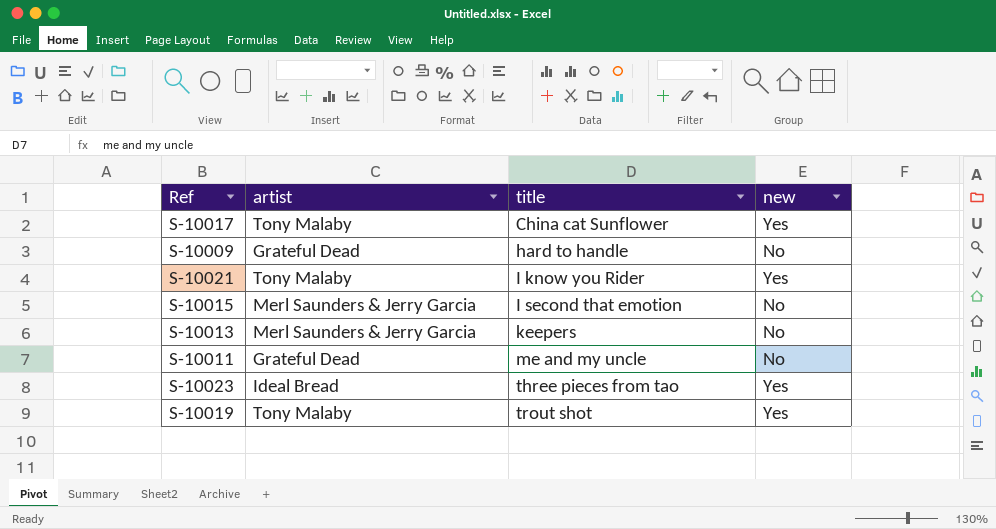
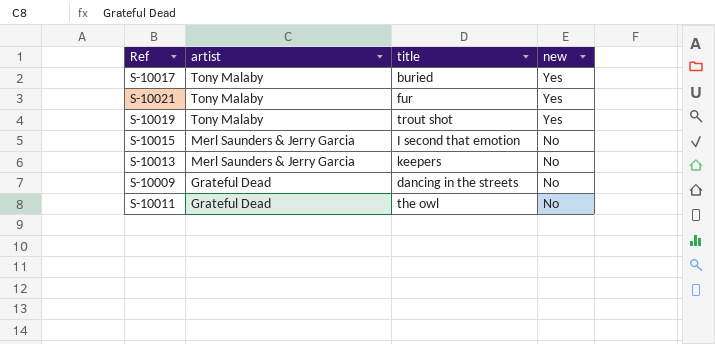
row order: title ascending -> artist descending
row S-10023: Ideal Bread | three pieces from tao | Yes -> none
S-10017 | title: China cat Sunflower -> buried
S-10021 | title: I know you Rider -> fur
S-10009 | title: hard to handle -> dancing in the streets
S-10011 | title: me and my uncle -> the owl

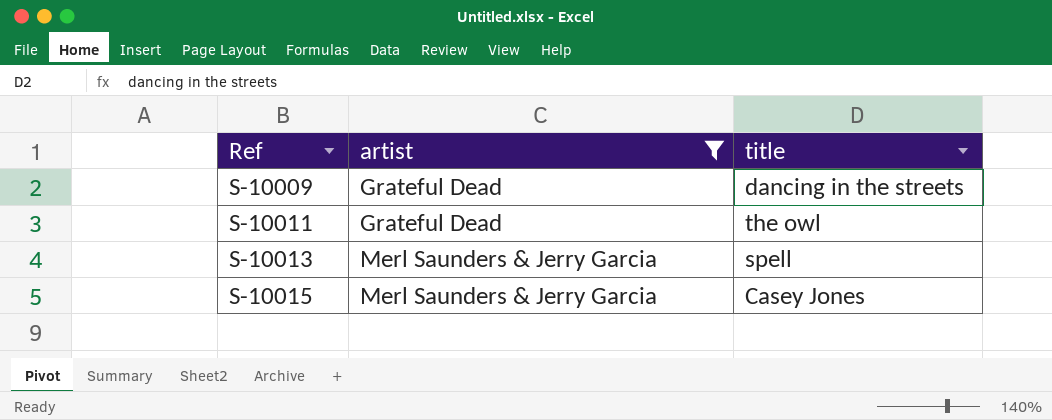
filter: none -> artist != Tony Malaby
row order: artist descending -> Ref ascending
column new | position: 4 -> none
S-10013 | title: keepers -> spell
S-10015 | title: I second that emotion -> Casey Jones

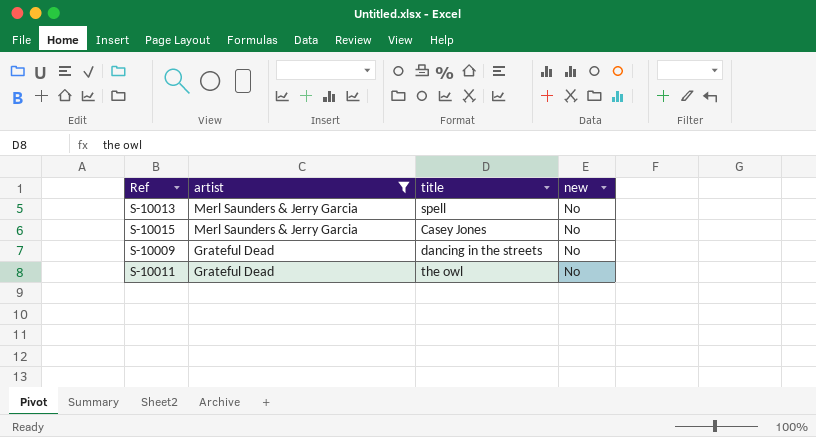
row order: Ref ascending -> artist descending
column new | position: none -> 4

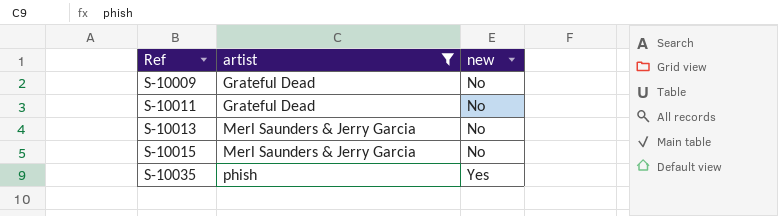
row order: artist descending -> Ref ascending
column title | position: 3 -> none
row S-10035: none -> phish | Yes

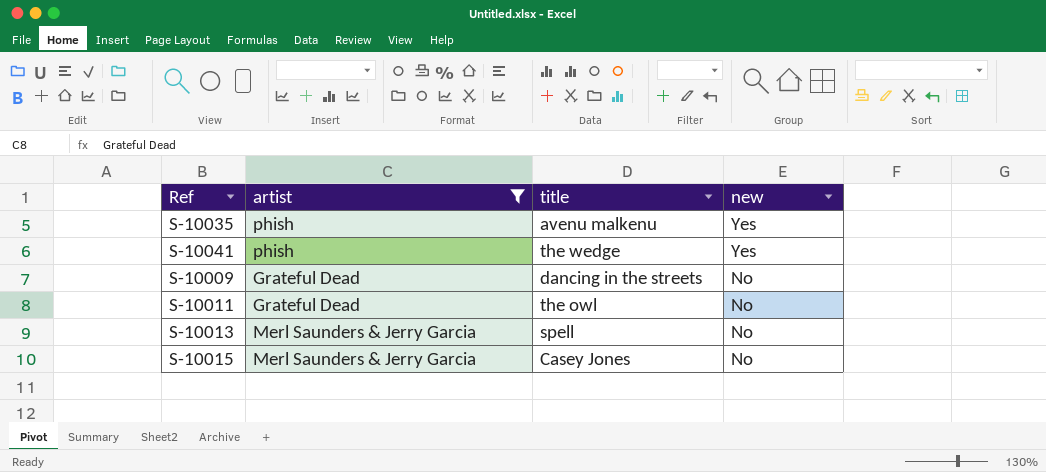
row order: Ref ascending -> new descending
column title | position: none -> 3
row S-10041: none -> phish | the wedge | Yes

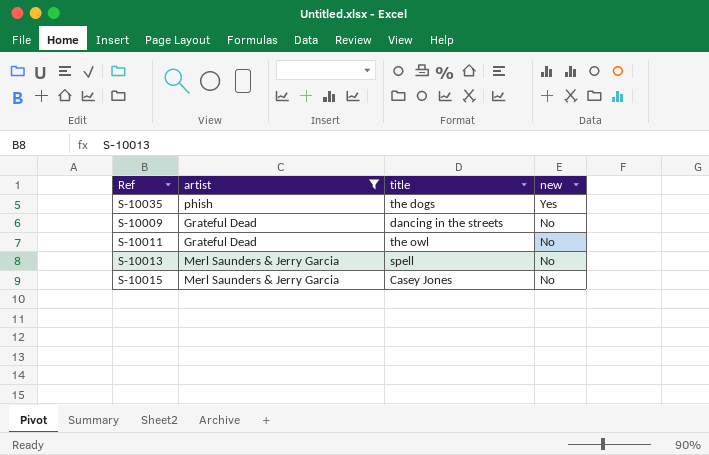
row S-10041: phish | the wedge | Yes -> none
S-10035 | title: avenu malkenu -> the dogs

